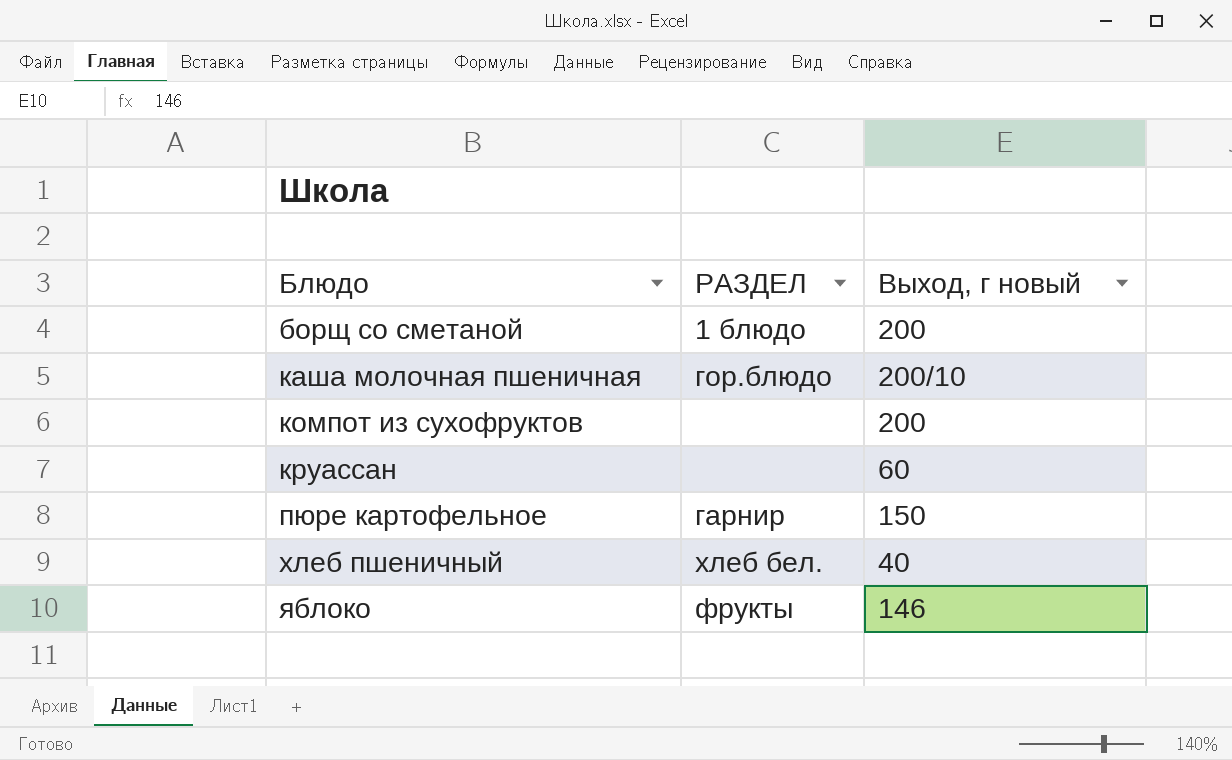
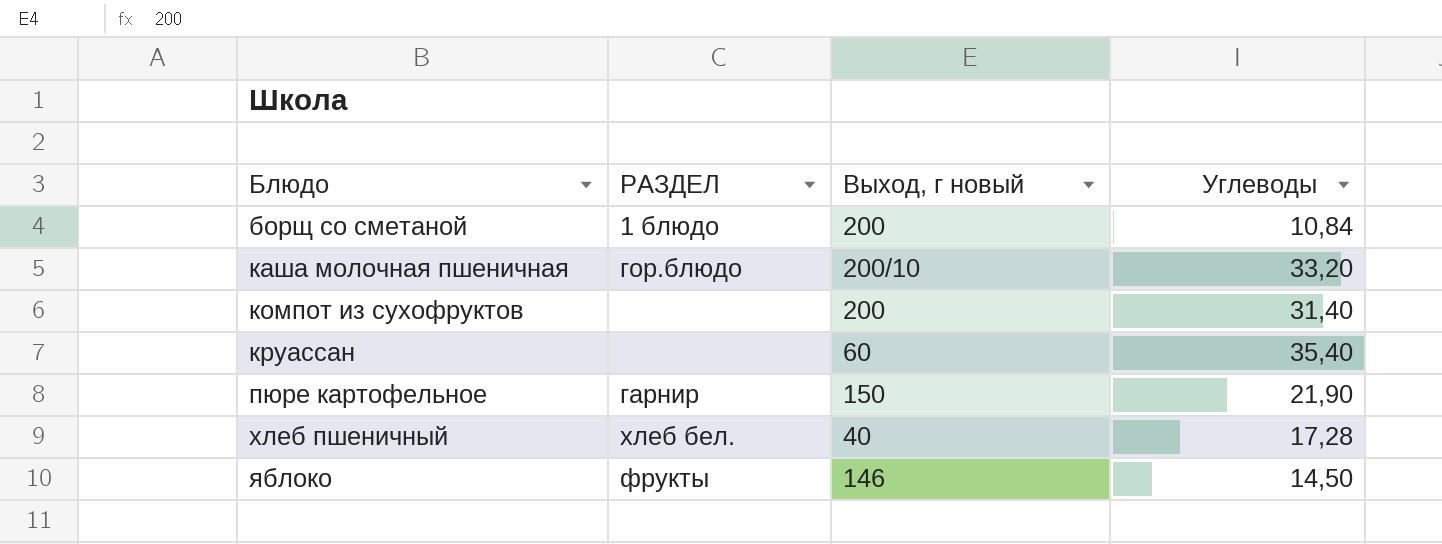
column Углеводы | position: none -> 4

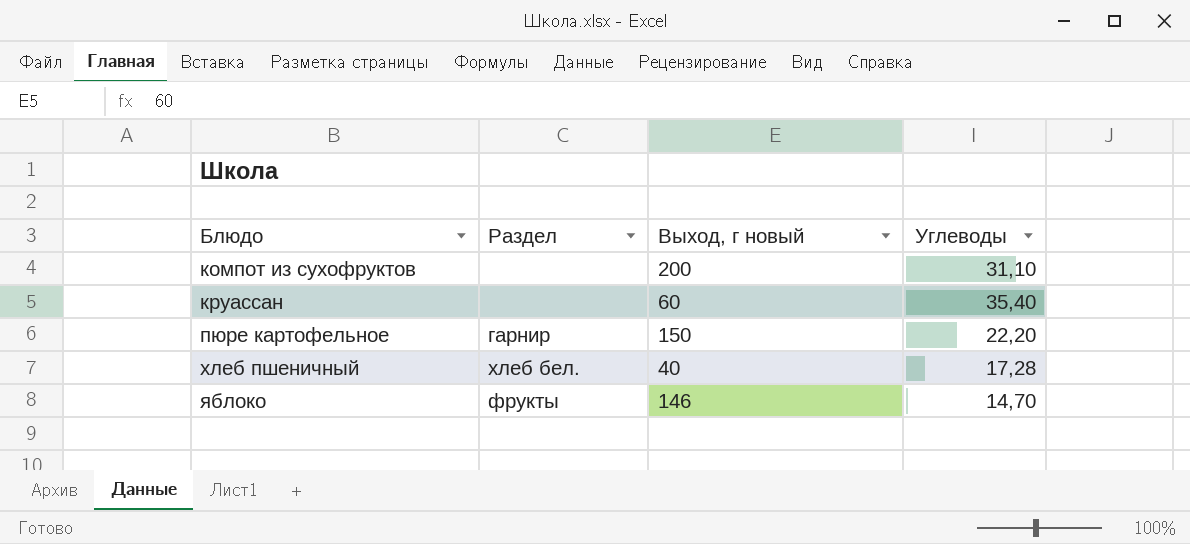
column name: РАЗДЕЛ -> Раздел
row борщ со сметаной: 1 блюдо | 200 | 10,84 -> none
row каша молочная пшеничная: гор.блюдо | 200/10 | 33,20 -> none
компот из сухофруктов | Углеводы: 31,40 -> 31,10
пюре картофельное | Углеводы: 21,90 -> 22,20
яблоко | Углеводы: 14,50 -> 14,70

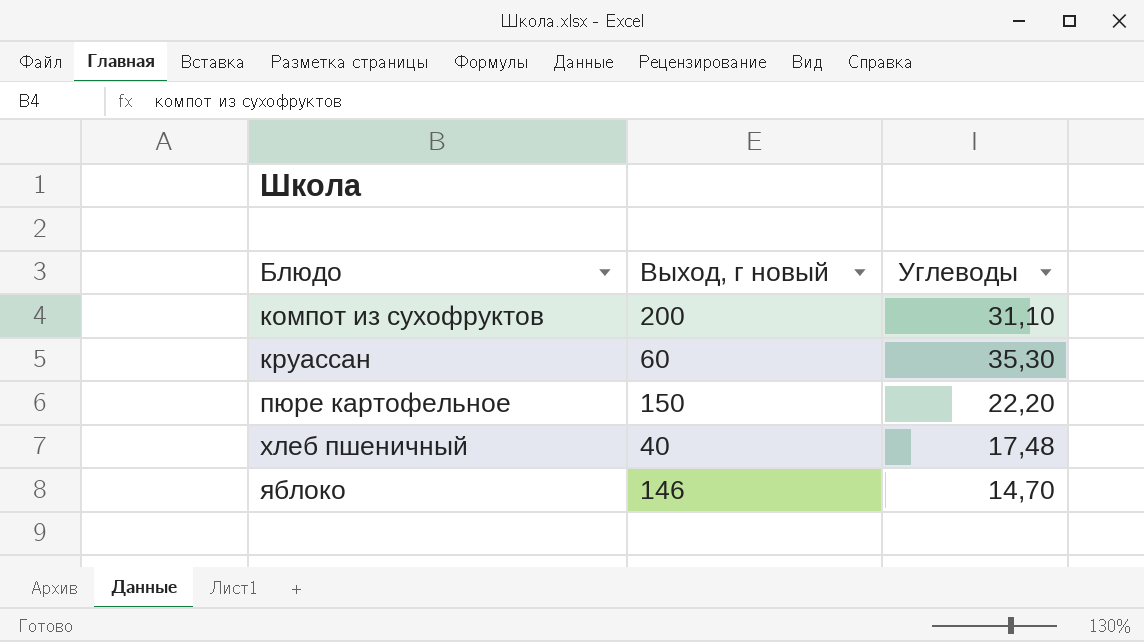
column Раздел | position: 2 -> none
круассан | Углеводы: 35,40 -> 35,30
хлеб пшеничный | Углеводы: 17,28 -> 17,48

